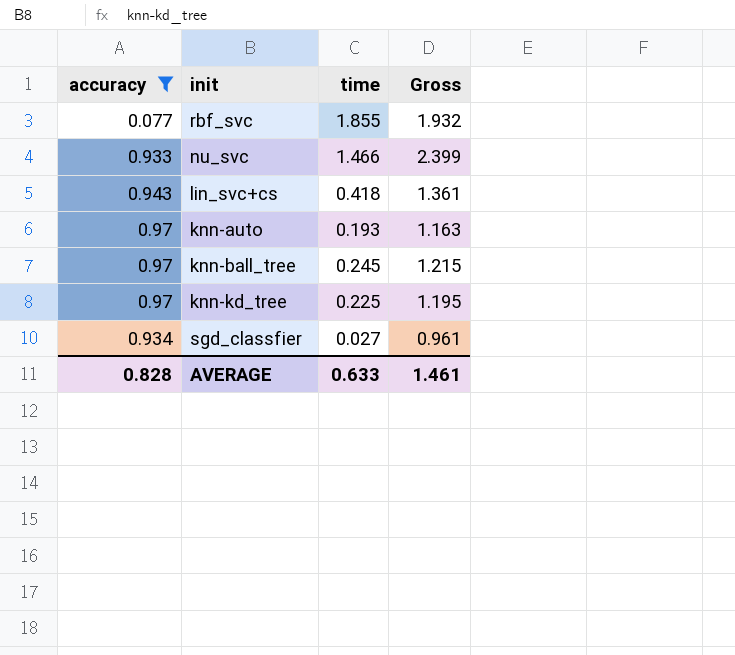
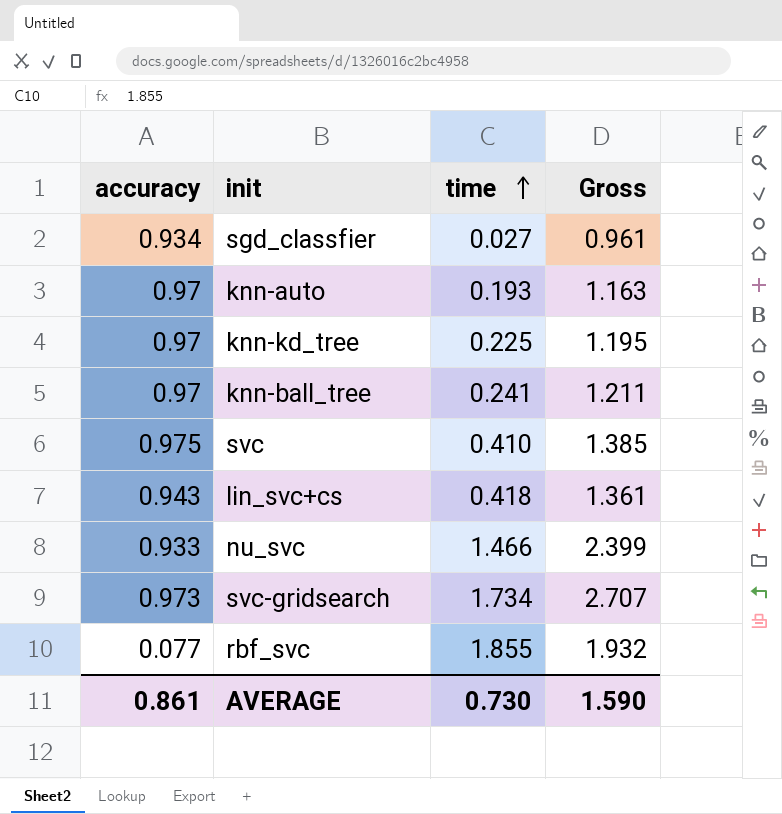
filter: accuracy <= 0.97 -> none
row order: none -> time ascending
knn-ball_tree | time: 0.245 -> 0.241
knn-ball_tree | Gross: 1.215 -> 1.211
AVERAGE | accuracy: 0.828 -> 0.861
AVERAGE | time: 0.633 -> 0.730
AVERAGE | Gross: 1.461 -> 1.590

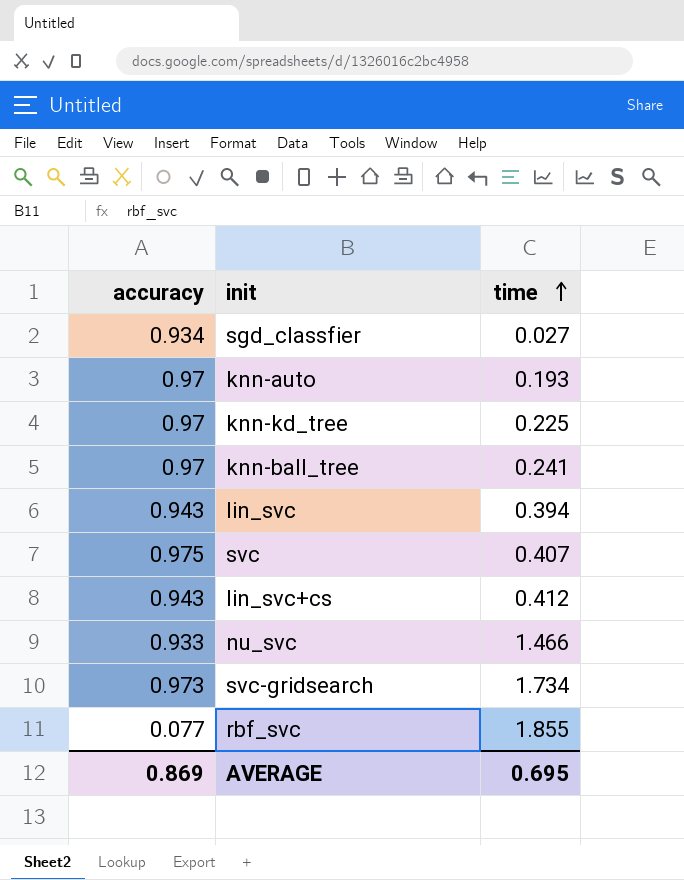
column Gross | formula: [accuracy] + [time] -> none
row lin_svc: none -> 0.943 | 0.394
svc | time: 0.410 -> 0.407
lin_svc+cs | time: 0.418 -> 0.412
AVERAGE | accuracy: 0.861 -> 0.869
AVERAGE | time: 0.730 -> 0.695

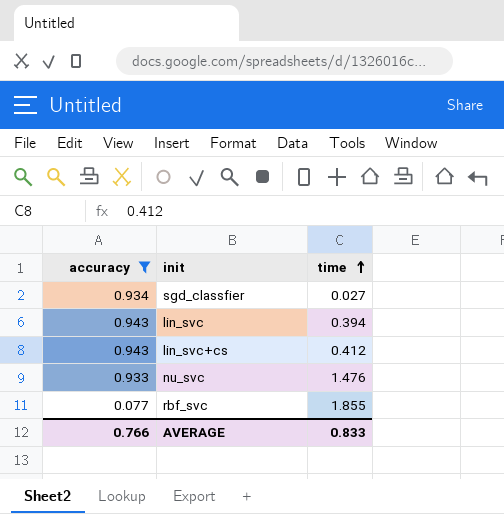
filter: none -> accuracy <= 0.943
nu_svc | time: 1.466 -> 1.476
AVERAGE | accuracy: 0.869 -> 0.766
AVERAGE | time: 0.695 -> 0.833

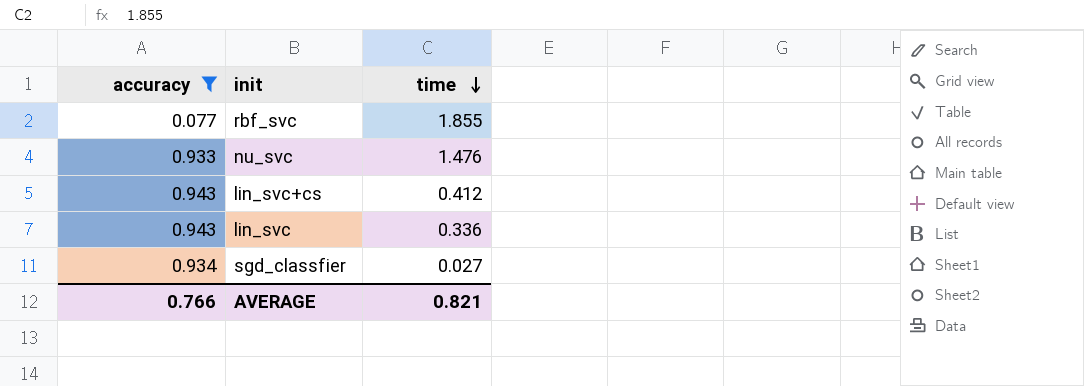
row order: time ascending -> time descending
lin_svc | time: 0.394 -> 0.336
AVERAGE | time: 0.833 -> 0.821

